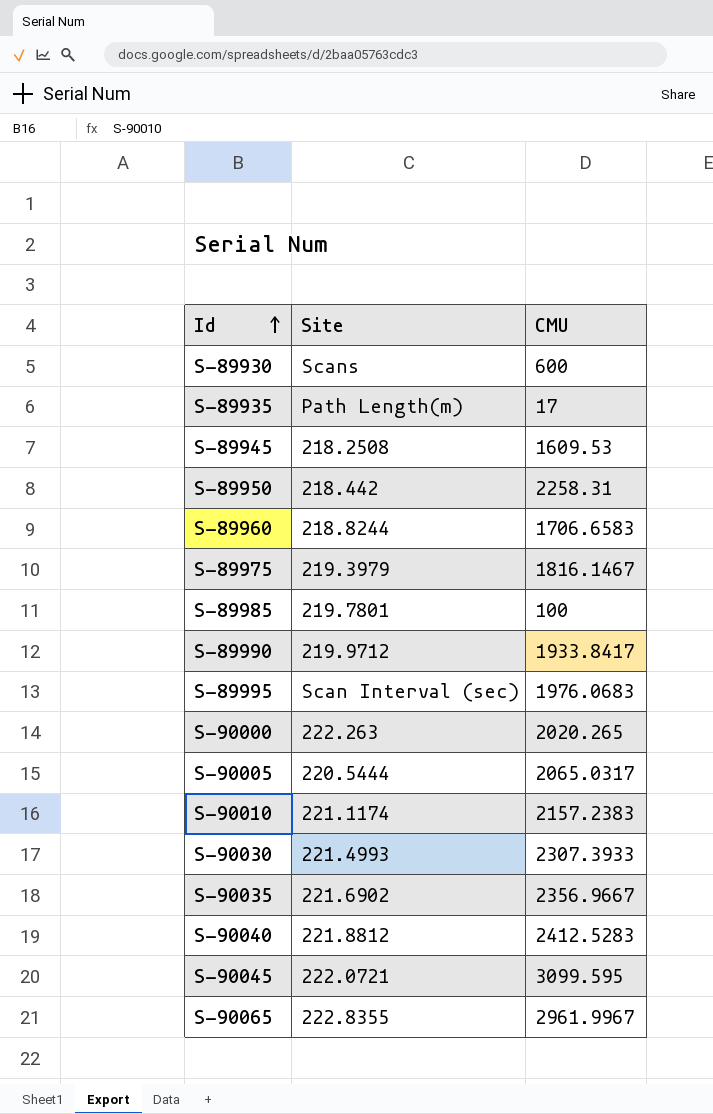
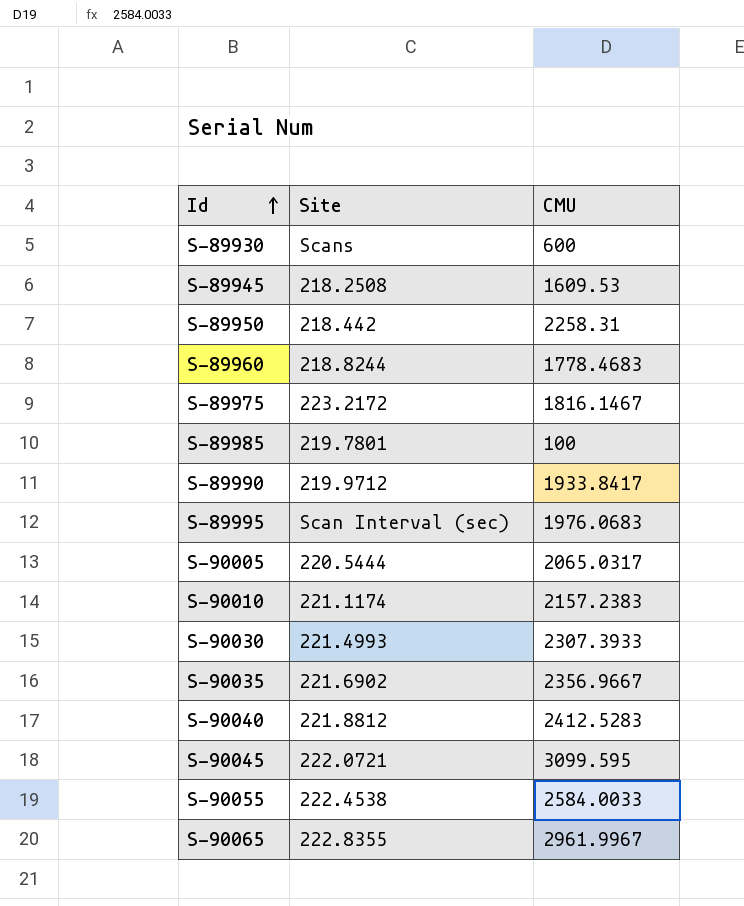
row S-89935: Path Length(m) | 17 -> none
row S-90000: 222.263 | 2020.265 -> none
S-89960 | CMU: 1706.6583 -> 1778.4683
S-89975 | Site: 219.3979 -> 223.2172
row S-90055: none -> 222.4538 | 2584.0033

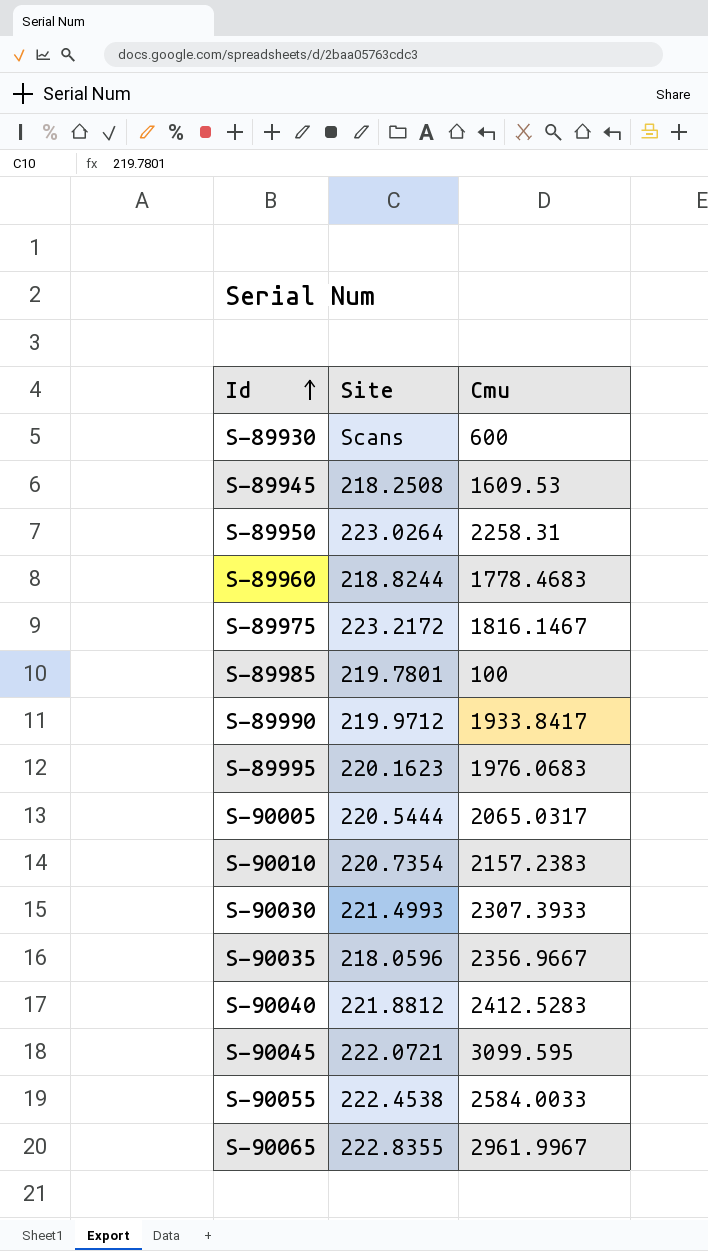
column name: CMU -> Cmu
S-89950 | Site: 218.442 -> 223.0264
S-89995 | Site: Scan Interval (sec) -> 220.1623
S-90010 | Site: 221.1174 -> 220.7354
S-90035 | Site: 221.6902 -> 218.0596

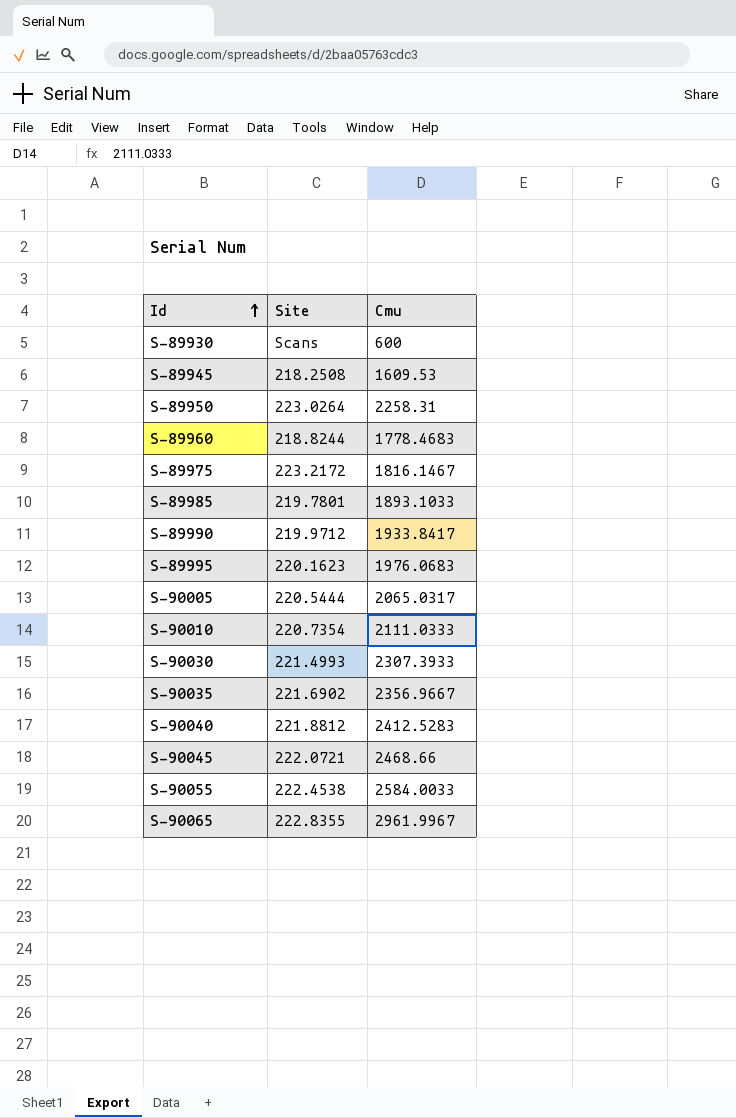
S-89985 | Cmu: 100 -> 1893.1033
S-90010 | Cmu: 2157.2383 -> 2111.0333
S-90035 | Site: 218.0596 -> 221.6902
S-90045 | Cmu: 3099.595 -> 2468.66

